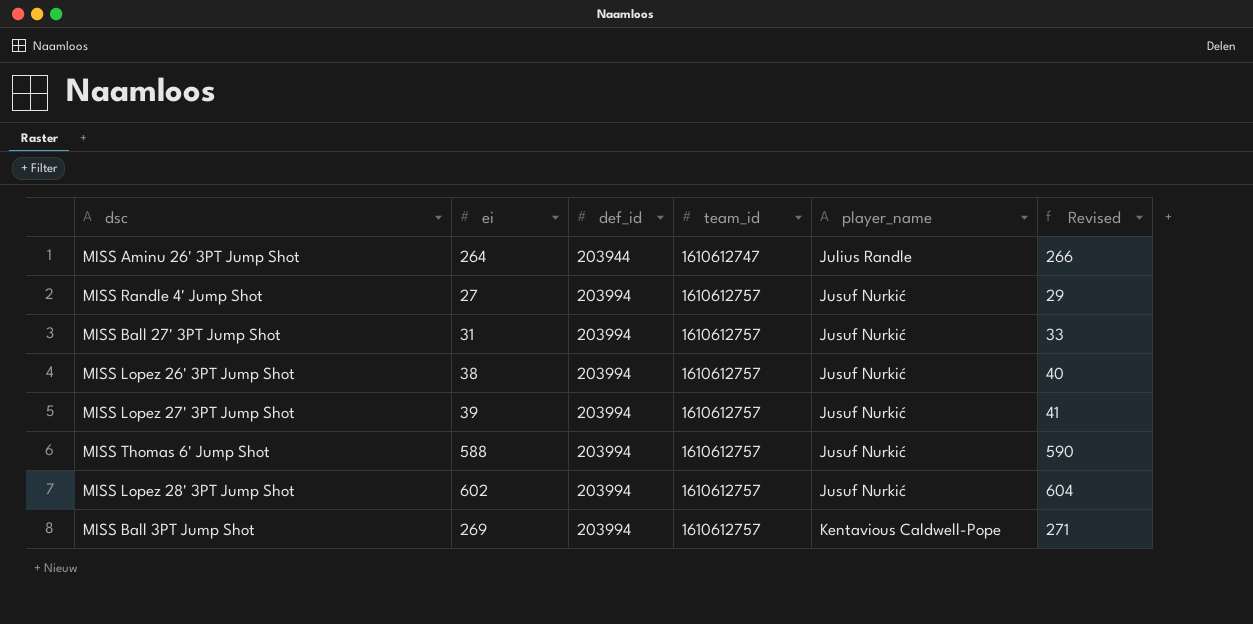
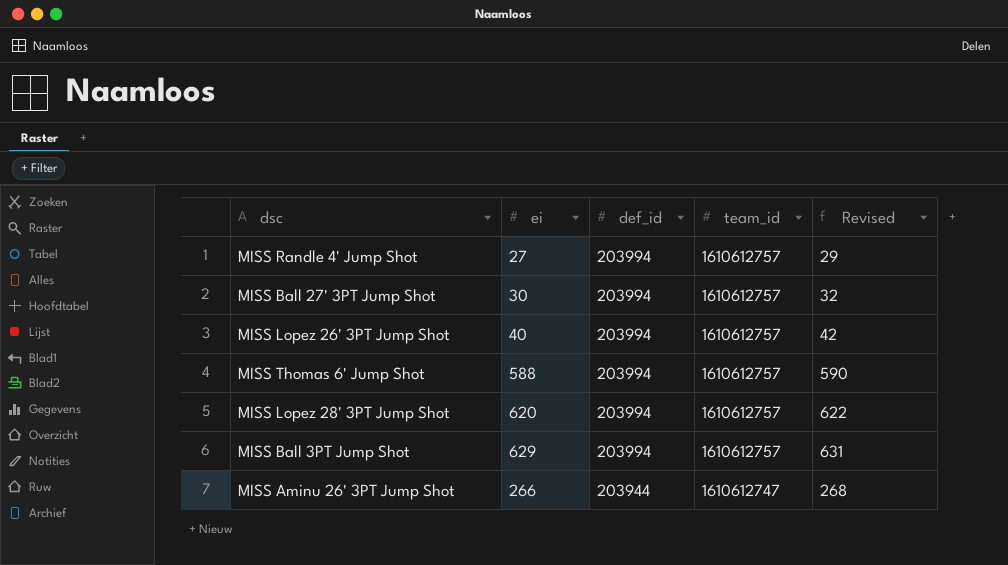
row order: def_id ascending -> def_id descending
column player_name | position: 5 -> none
row MISS Lopez 27' 3PT Jump Shot: 39 | 203994 | 1610612757 | Jusuf Nurkić | 41 -> none
MISS Ball 27' 3PT Jump Shot | ei: 31 -> 30
MISS Ball 27' 3PT Jump Shot | Revised: 33 -> 32
MISS Lopez 26' 3PT Jump Shot | ei: 38 -> 40
MISS Lopez 26' 3PT Jump Shot | Revised: 40 -> 42
MISS Lopez 28' 3PT Jump Shot | ei: 602 -> 620
MISS Lopez 28' 3PT Jump Shot | Revised: 604 -> 622
MISS Ball 3PT Jump Shot | ei: 269 -> 629
MISS Ball 3PT Jump Shot | Revised: 271 -> 631
MISS Aminu 26' 3PT Jump Shot | ei: 264 -> 266
MISS Aminu 26' 3PT Jump Shot | Revised: 266 -> 268

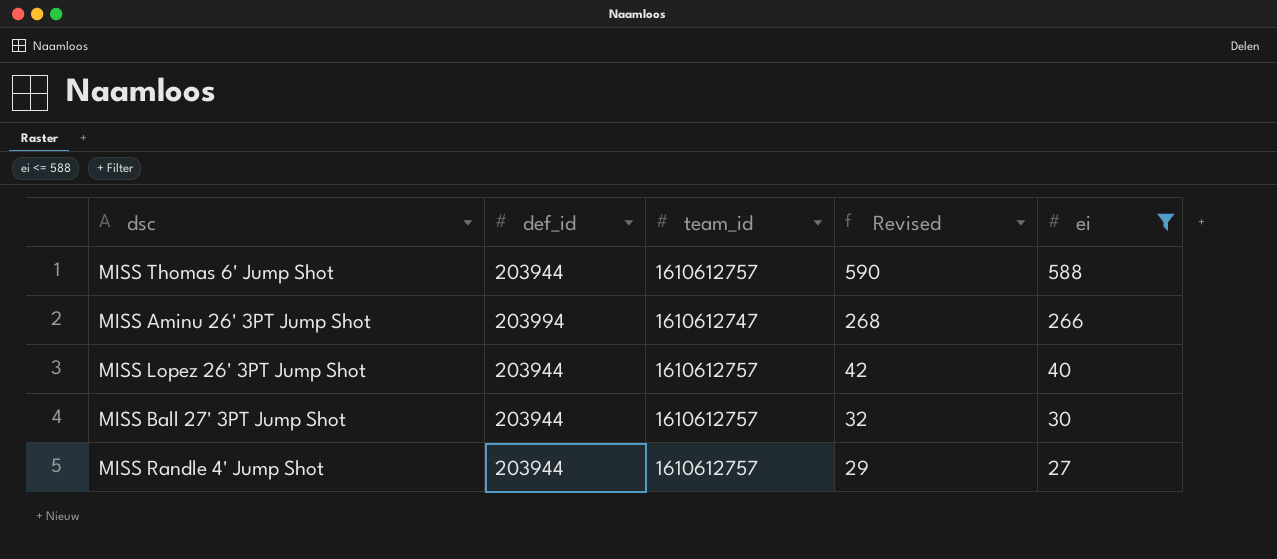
filter: none -> ei <= 588
row order: def_id descending -> Revised descending
column ei | position: 2 -> 5
MISS Thomas 6' Jump Shot | def_id: 203994 -> 203944
MISS Aminu 26' 3PT Jump Shot | def_id: 203944 -> 203994
MISS Lopez 26' 3PT Jump Shot | def_id: 203994 -> 203944
MISS Ball 27' 3PT Jump Shot | def_id: 203994 -> 203944
MISS Randle 4' Jump Shot | def_id: 203994 -> 203944

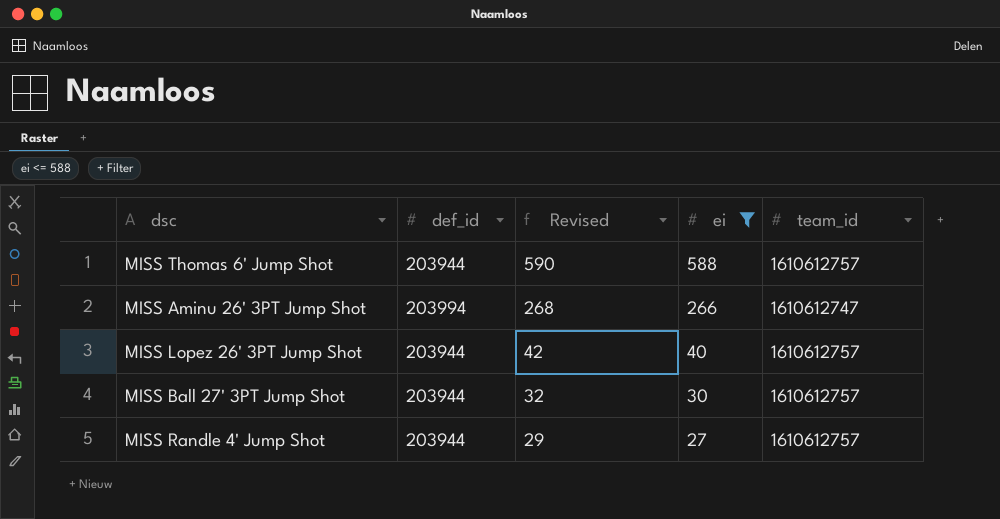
column team_id | position: 3 -> 5

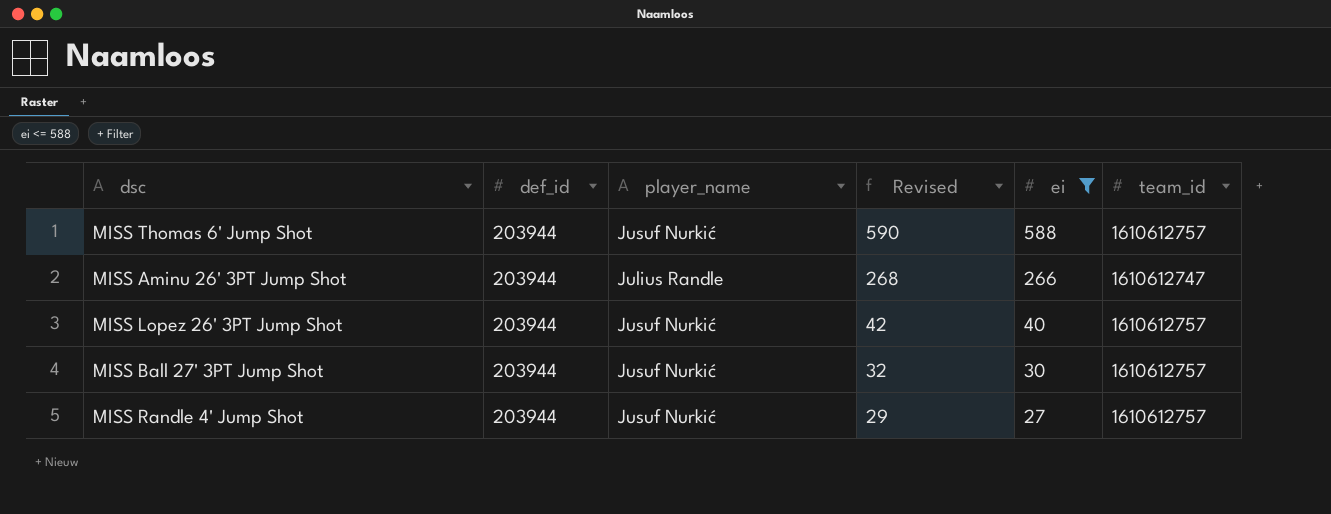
column player_name | position: none -> 3
MISS Aminu 26' 3PT Jump Shot | def_id: 203994 -> 203944

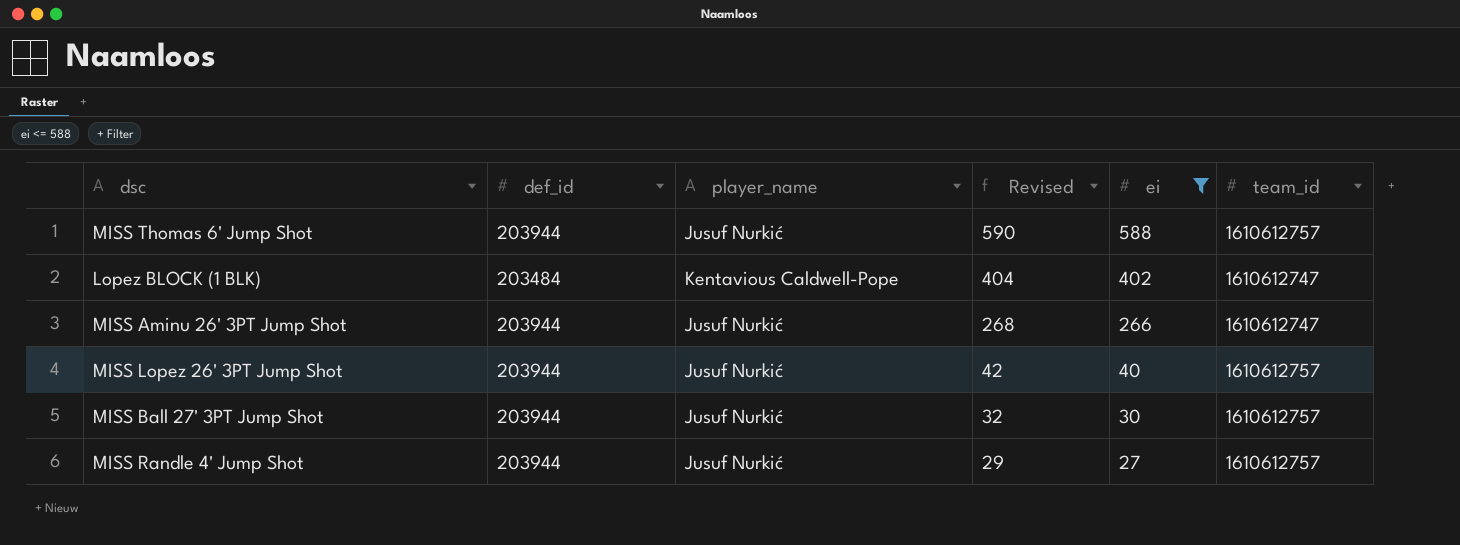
row Lopez BLOCK (1 BLK): none -> 203484 | Kentavious Caldwell-Pope | 404 | 402 | 1610612747
MISS Aminu 26' 3PT Jump Shot | player_name: Julius Randle -> Jusuf Nurkić

